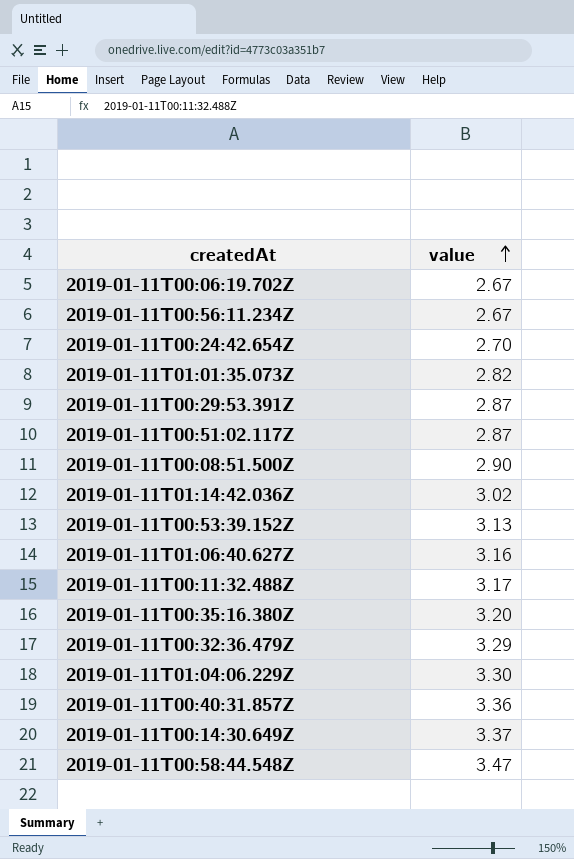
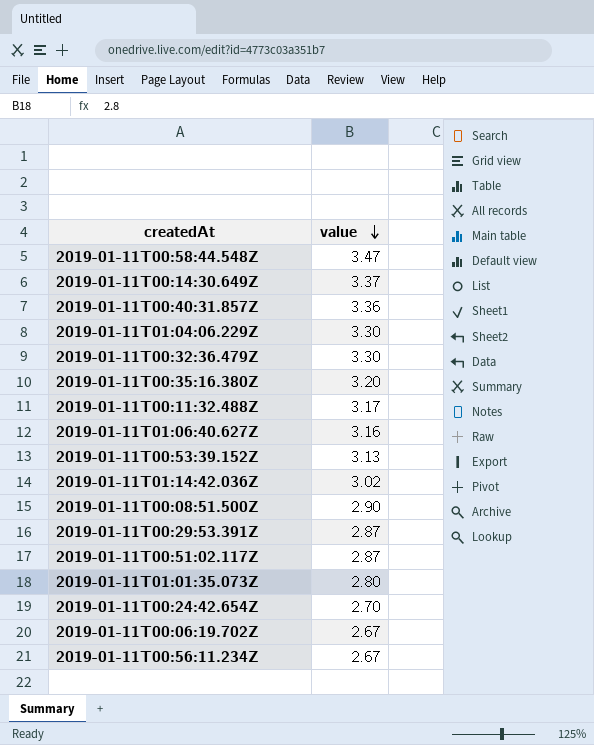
row order: value ascending -> value descending
2019-01-11T00:32:36.479Z | value: 3.29 -> 3.30
2019-01-11T01:01:35.073Z | value: 2.82 -> 2.80

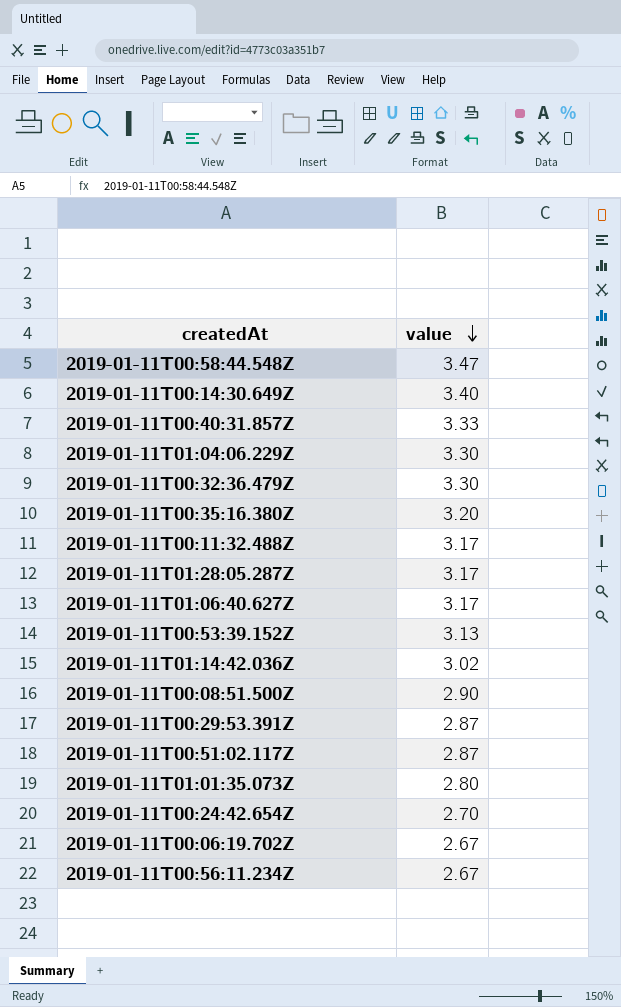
2019-01-11T00:14:30.649Z | value: 3.37 -> 3.40
2019-01-11T00:40:31.857Z | value: 3.36 -> 3.33
row 2019-01-11T01:28:05.287Z: none -> 3.17
2019-01-11T01:06:40.627Z | value: 3.16 -> 3.17

